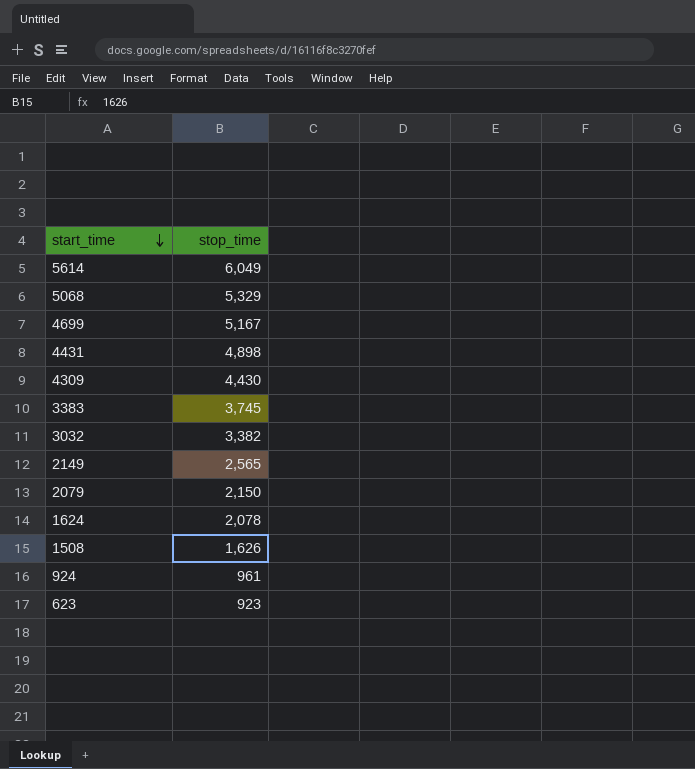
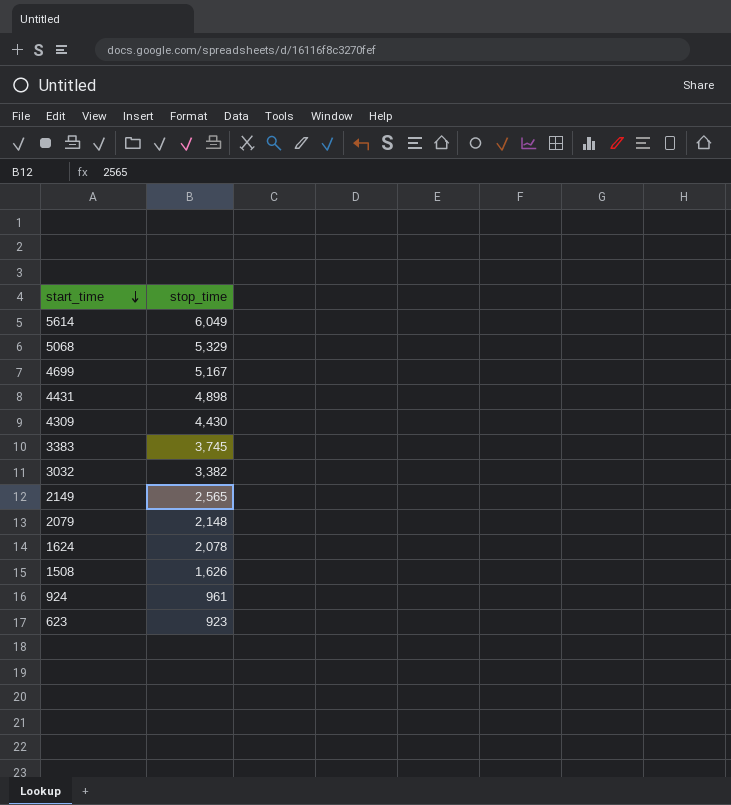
2079 | stop_time: 2,150 -> 2,148

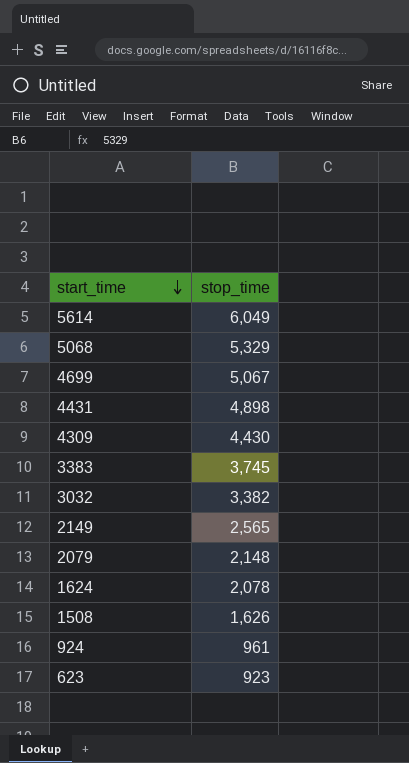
4699 | stop_time: 5,167 -> 5,067

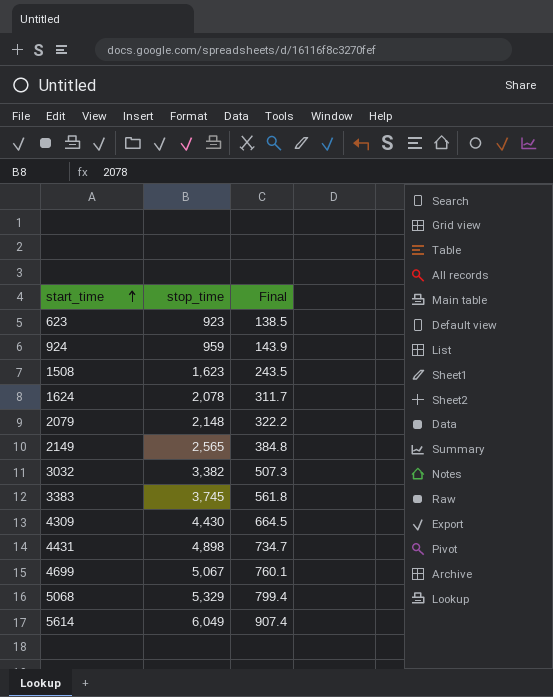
row order: start_time descending -> start_time ascending
column Final | formula: none -> [stop_time] * 0.15
924 | stop_time: 961 -> 959
1508 | stop_time: 1,626 -> 1,623

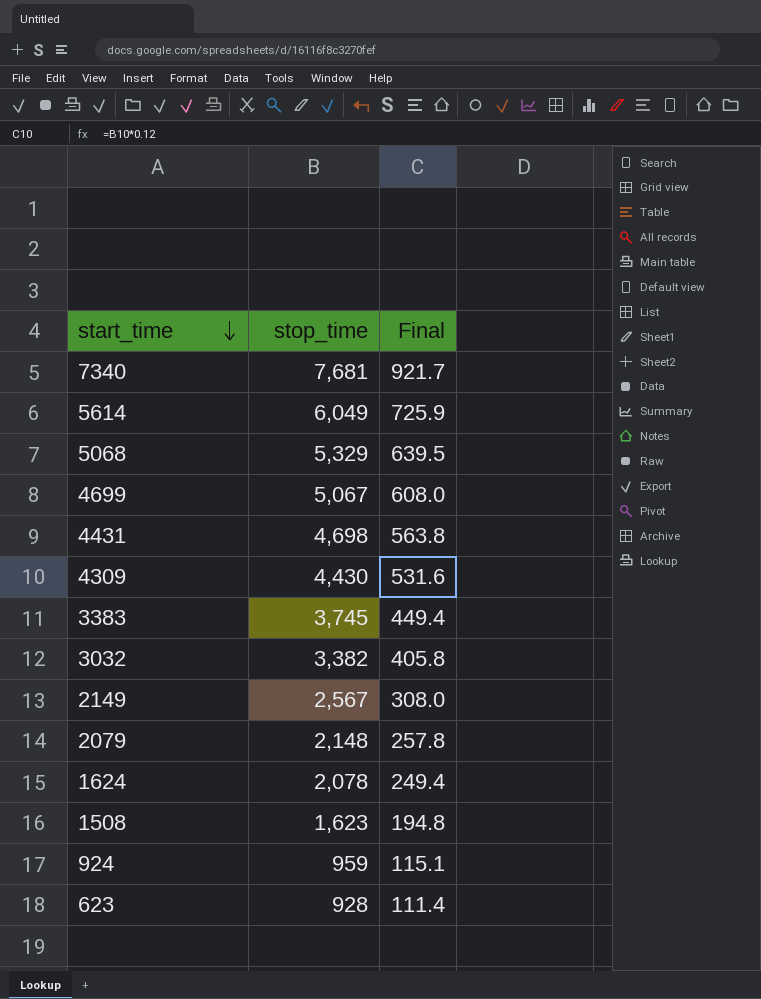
row order: start_time ascending -> start_time descending
column Final | formula: [stop_time] * 0.15 -> [stop_time] * 0.12
row 7340: none -> 7,681 | 921.7
4431 | stop_time: 4,898 -> 4,698
2149 | stop_time: 2,565 -> 2,567
623 | stop_time: 923 -> 928

